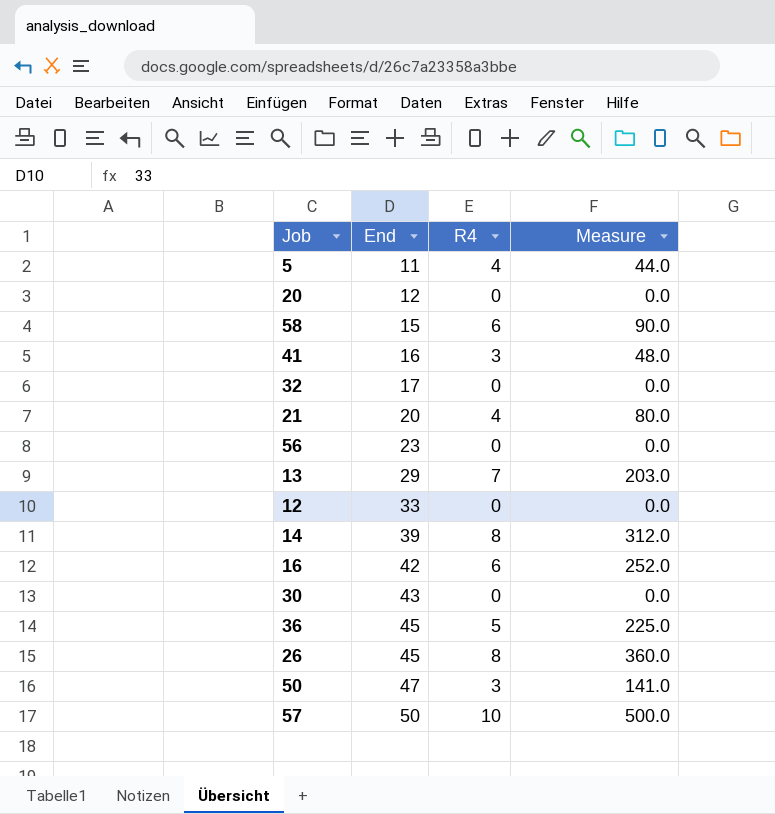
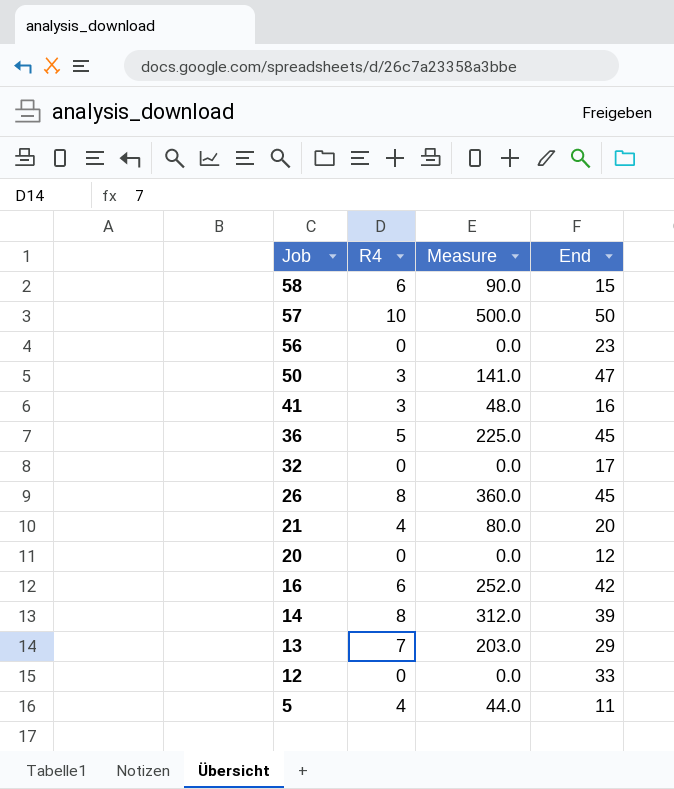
row order: End ascending -> Job descending
column End | position: 2 -> 4
row 30: 43 | 0 | 0.0 -> none

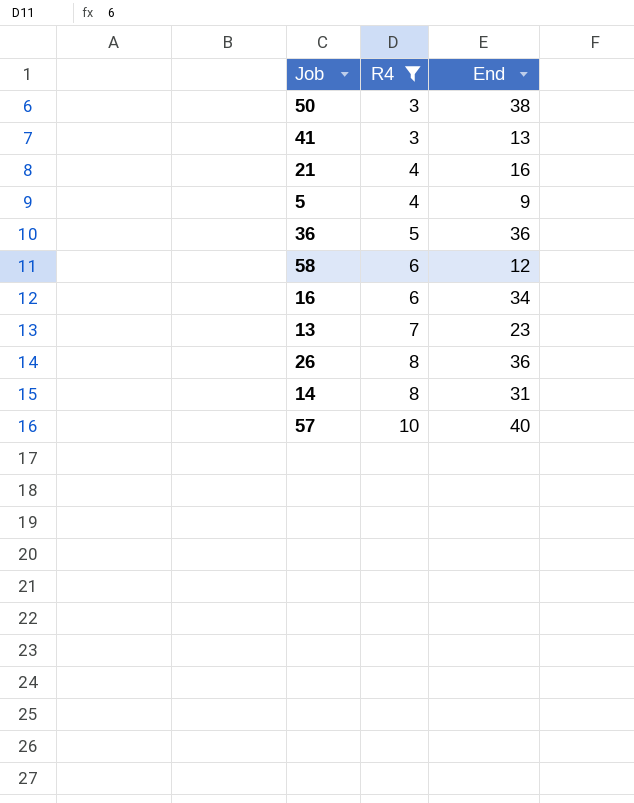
filter: none -> R4 != 0
row order: Job descending -> R4 ascending
column Measure | formula: [R4] * [End] -> none
50 | End: 47 -> 38
41 | End: 16 -> 13
21 | End: 20 -> 16
5 | End: 11 -> 9
36 | End: 45 -> 36
58 | End: 15 -> 12
16 | End: 42 -> 34
13 | End: 29 -> 23
26 | End: 45 -> 36
14 | End: 39 -> 31
57 | End: 50 -> 40

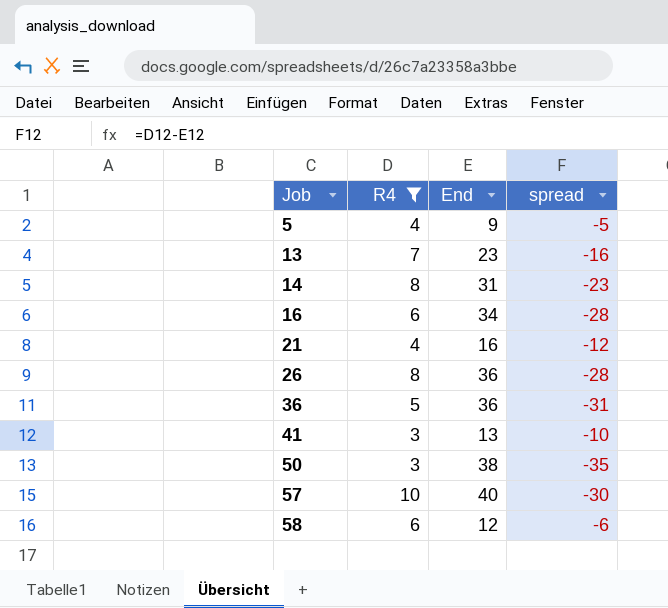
row order: R4 ascending -> Job ascending
column spread | formula: none -> [R4] - [End]

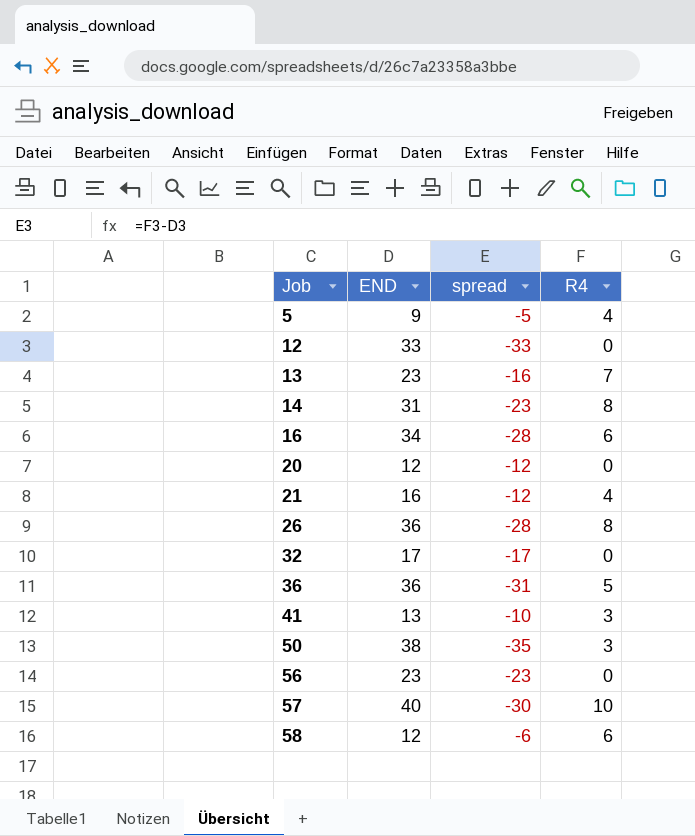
filter: R4 != 0 -> none
column name: End -> END
column R4 | position: 2 -> 4

